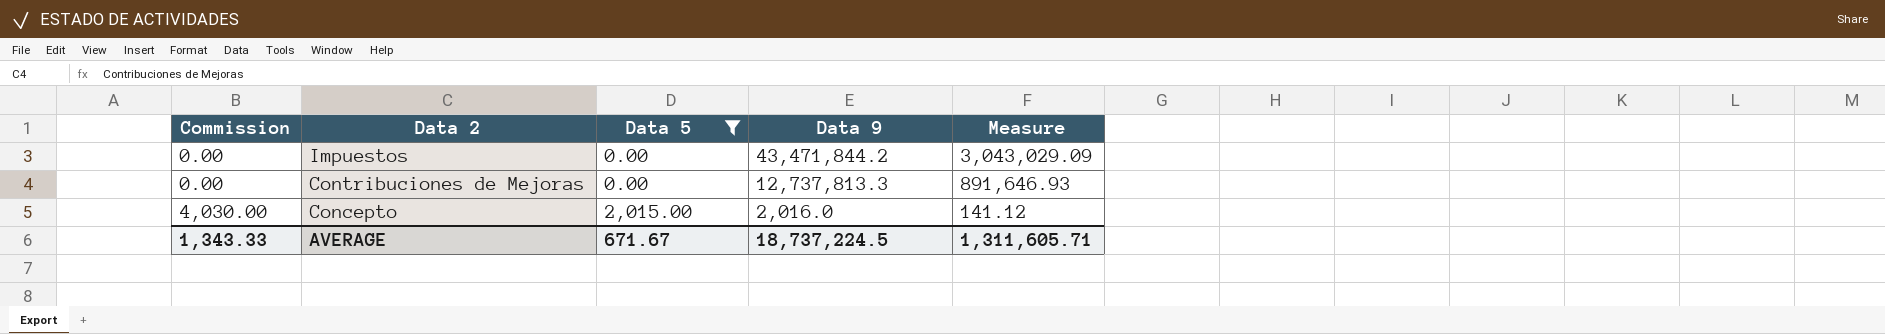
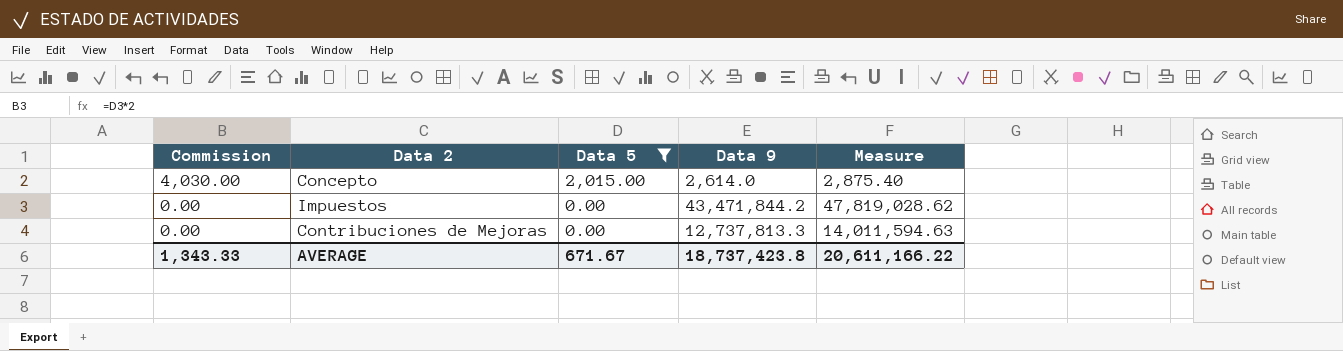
row order: Commission ascending -> Commission descending
column Measure | formula: [Data 9] * 0.07 -> [Data 9] * 1.1
Concepto | Data 9: 2,016.0 -> 2,614.0
AVERAGE | Data 9: 18,737,224.5 -> 18,737,423.8
AVERAGE | Measure: 1,311,605.71 -> 20,611,166.22

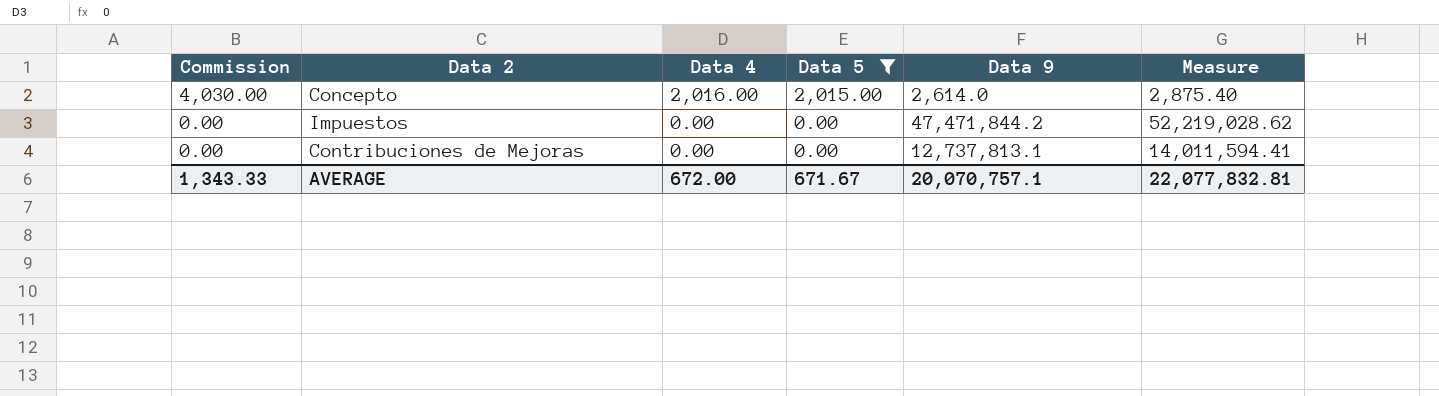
column Data 4 | position: none -> 3
Impuestos | Data 9: 43,471,844.2 -> 47,471,844.2
Impuestos | Measure: 47,819,028.62 -> 52,219,028.62
Contribuciones de Mejoras | Data 9: 12,737,813.3 -> 12,737,813.1
Contribuciones de Mejoras | Measure: 14,011,594.63 -> 14,011,594.41
AVERAGE | Data 9: 18,737,423.8 -> 20,070,757.1
AVERAGE | Measure: 20,611,166.22 -> 22,077,832.81

